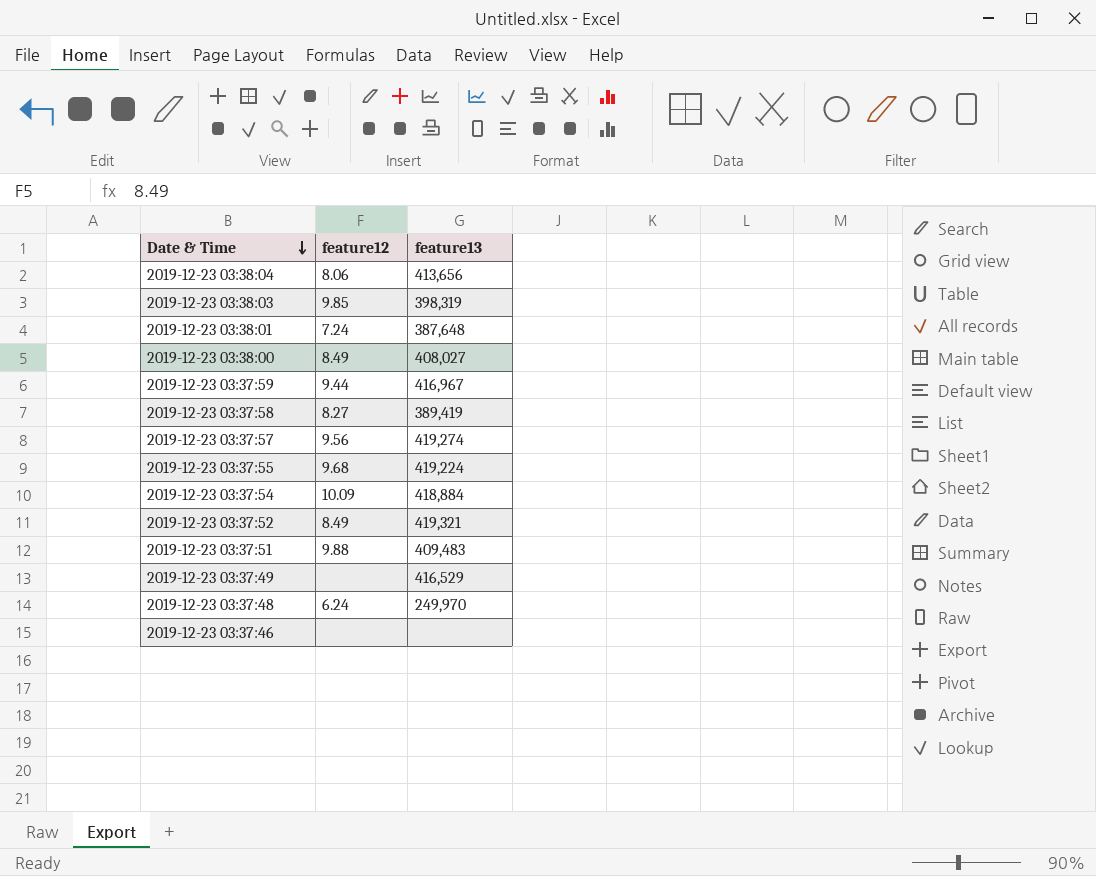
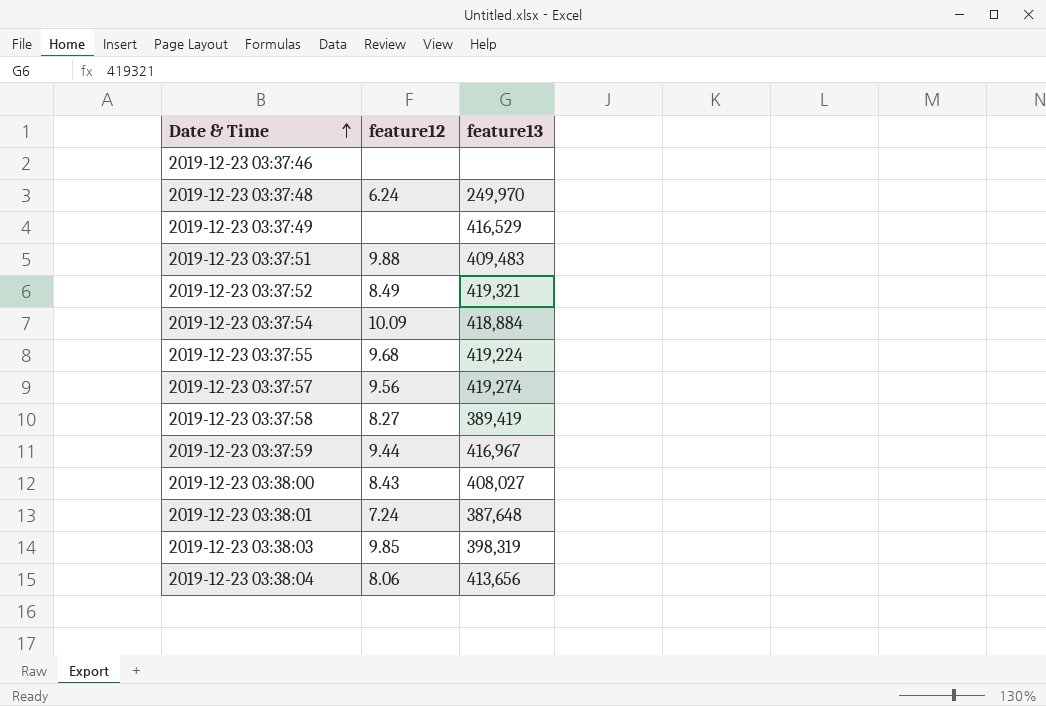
row order: Date & Time descending -> Date & Time ascending
2019-12-23 03:38:00 | feature12: 8.49 -> 8.43

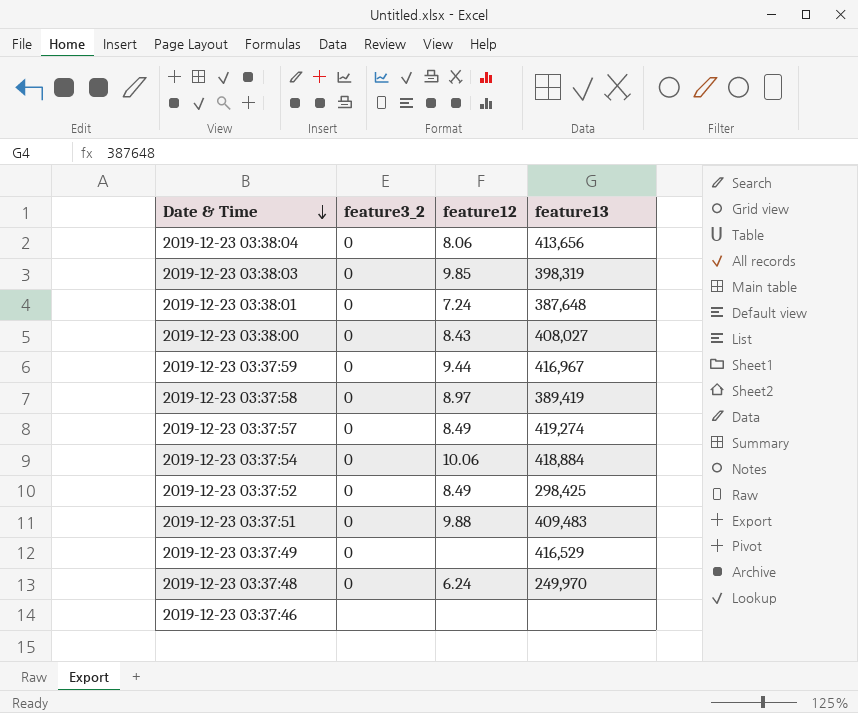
row order: Date & Time ascending -> Date & Time descending
column feature3_2 | position: none -> 2
row 2019-12-23 03:37:55: 9.68 | 419,224 -> none
2019-12-23 03:37:58 | feature12: 8.27 -> 8.97
2019-12-23 03:37:57 | feature12: 9.56 -> 8.49
2019-12-23 03:37:54 | feature12: 10.09 -> 10.06
2019-12-23 03:37:52 | feature13: 419,321 -> 298,425

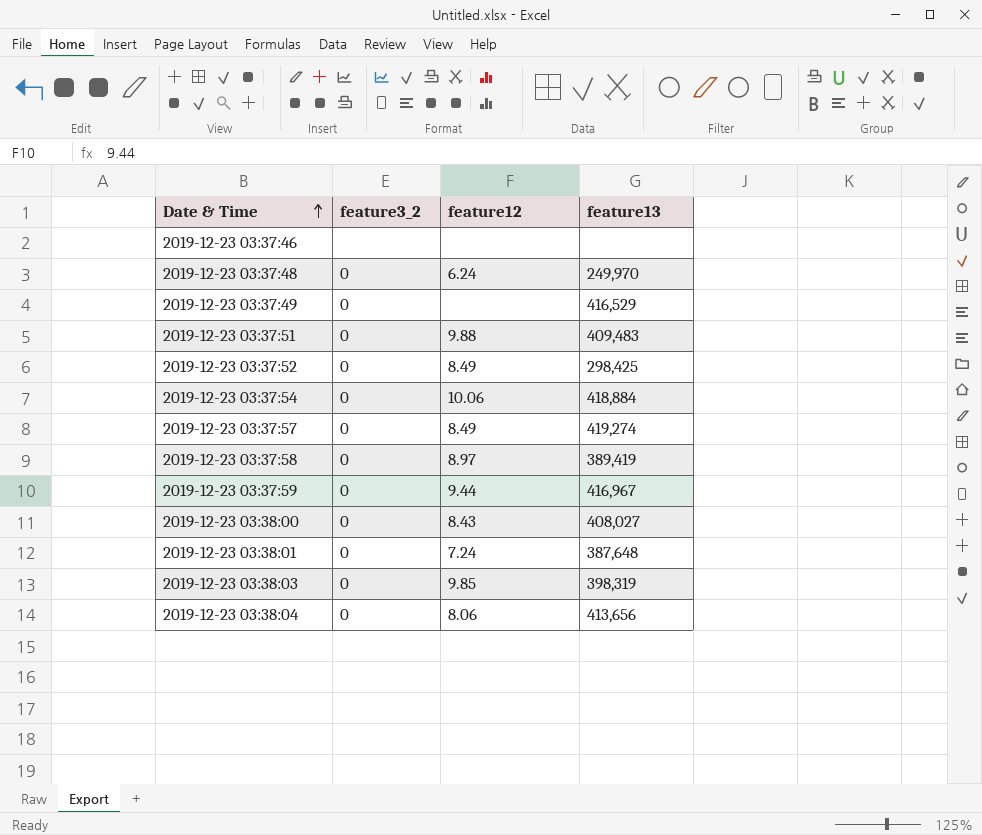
row order: Date & Time descending -> Date & Time ascending

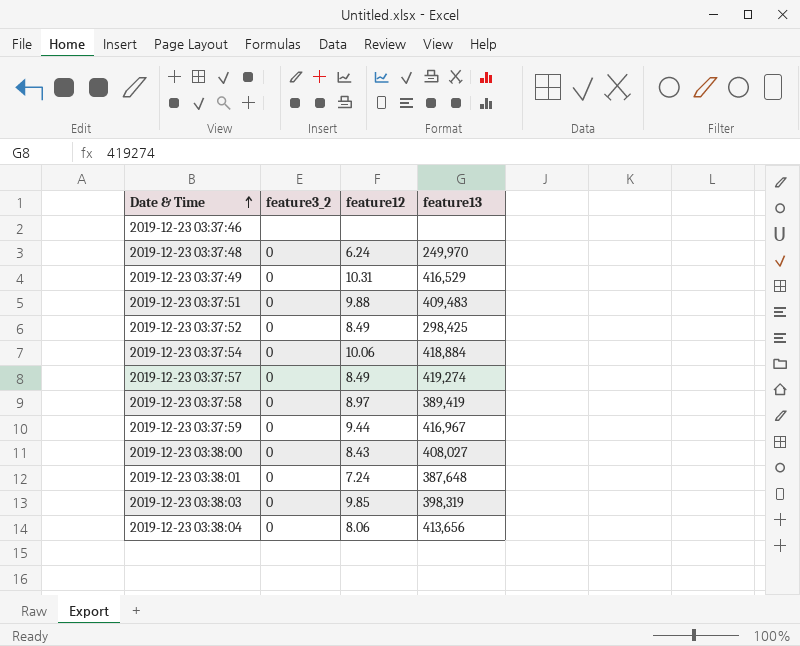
2019-12-23 03:37:49 | feature12: none -> 10.31

